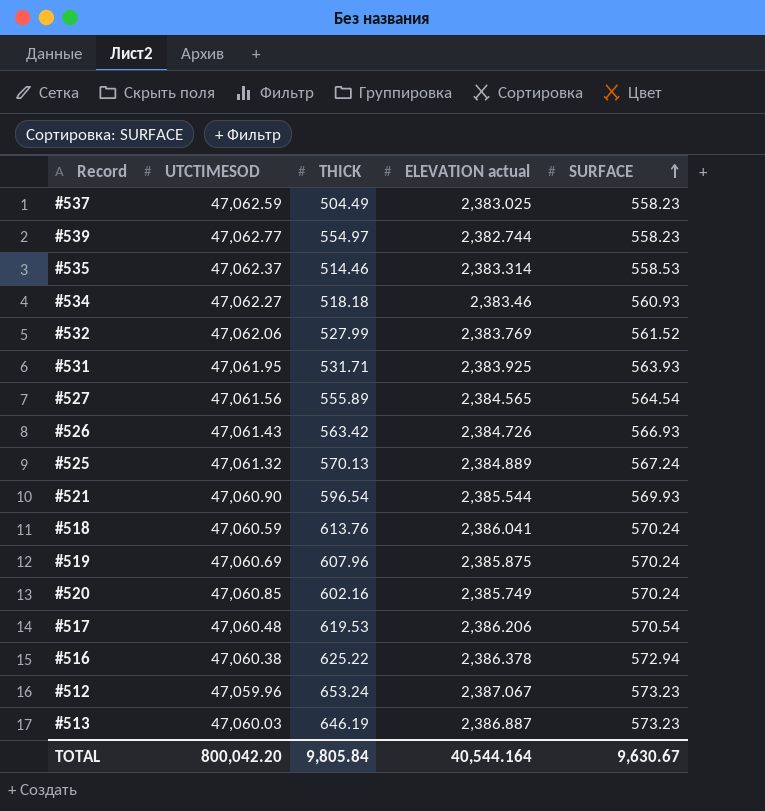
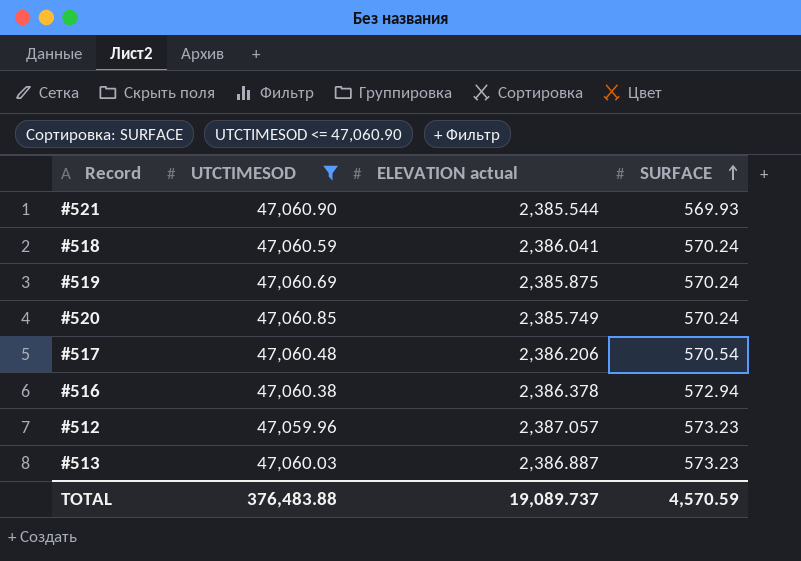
filter: none -> UTCTIMESOD <= 47,060.90
column THICK | position: 3 -> none
#512 | ELEVATION actual: 2,387.067 -> 2,387.057
TOTAL | UTCTIMESOD: 800,042.20 -> 376,483.88
TOTAL | ELEVATION actual: 40,544.164 -> 19,089.737
TOTAL | SURFACE: 9,630.67 -> 4,570.59

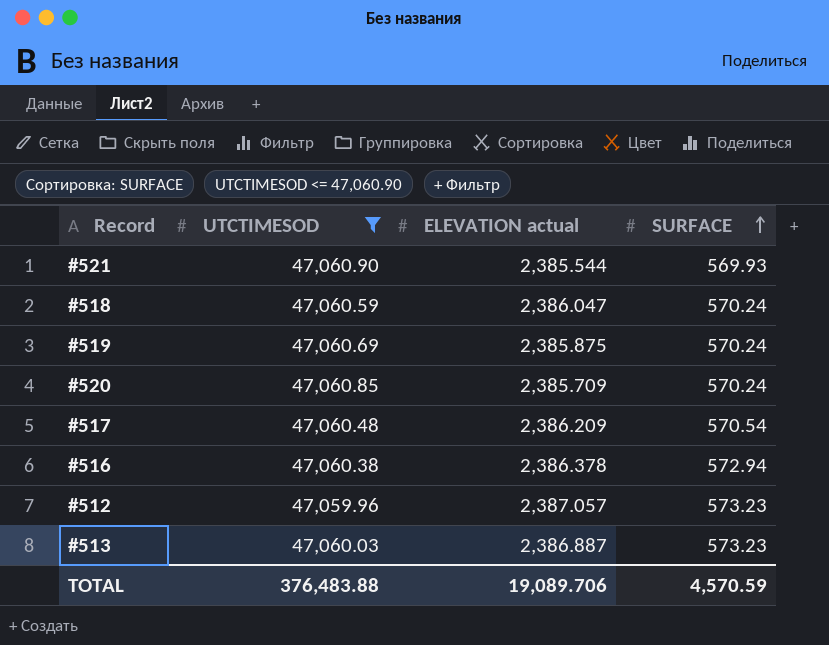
#518 | ELEVATION actual: 2,386.041 -> 2,386.047
#520 | ELEVATION actual: 2,385.749 -> 2,385.709
#517 | ELEVATION actual: 2,386.206 -> 2,386.209
TOTAL | ELEVATION actual: 19,089.737 -> 19,089.706

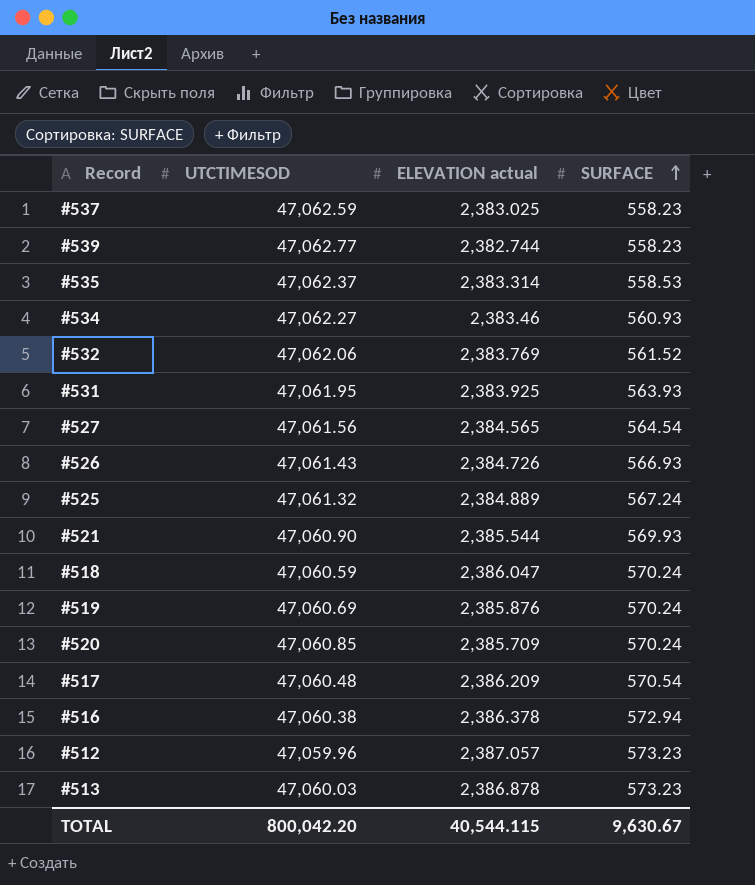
filter: UTCTIMESOD <= 47,060.90 -> none
#519 | ELEVATION actual: 2,385.875 -> 2,385.876
#513 | ELEVATION actual: 2,386.887 -> 2,386.878
TOTAL | UTCTIMESOD: 376,483.88 -> 800,042.20
TOTAL | ELEVATION actual: 19,089.706 -> 40,544.115
TOTAL | SURFACE: 4,570.59 -> 9,630.67

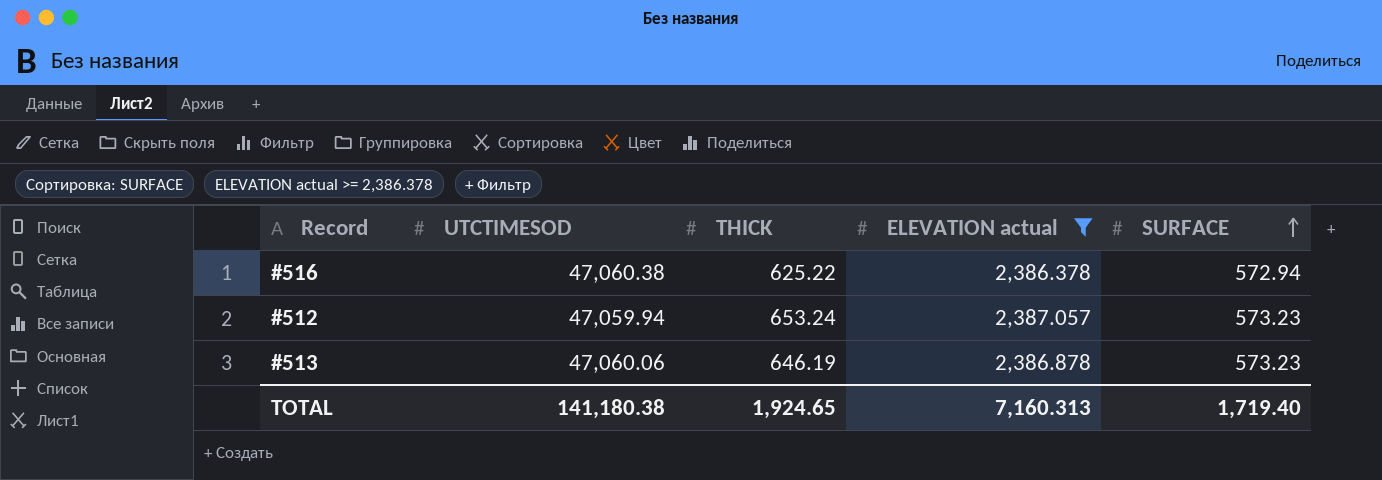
filter: none -> ELEVATION actual >= 2,386.378
column THICK | position: none -> 3
#512 | UTCTIMESOD: 47,059.96 -> 47,059.94
#513 | UTCTIMESOD: 47,060.03 -> 47,060.06
TOTAL | UTCTIMESOD: 800,042.20 -> 141,180.38
TOTAL | ELEVATION actual: 40,544.115 -> 7,160.313
TOTAL | SURFACE: 9,630.67 -> 1,719.40

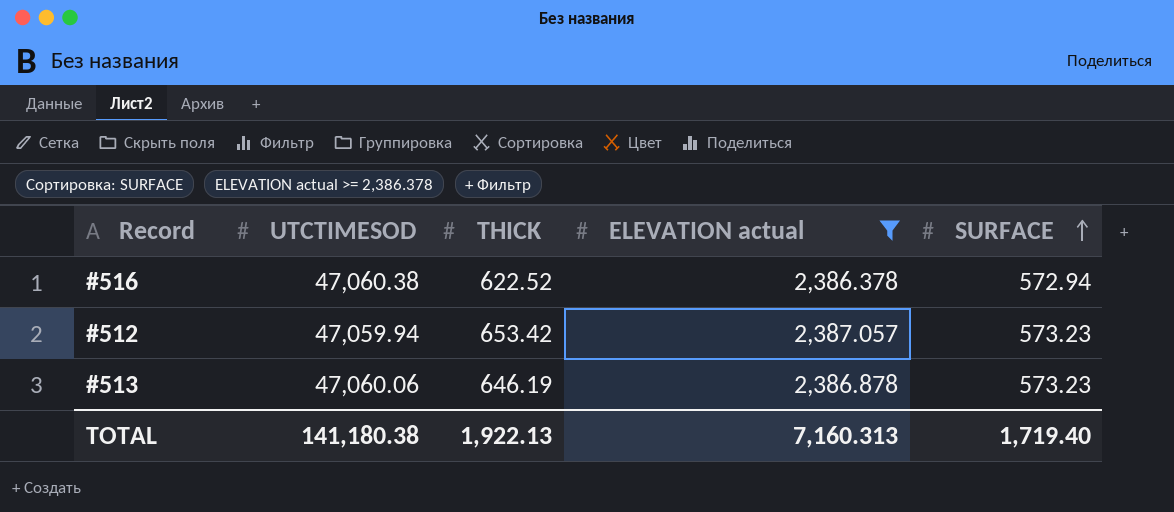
#516 | THICK: 625.22 -> 622.52
#512 | THICK: 653.24 -> 653.42
TOTAL | THICK: 1,924.65 -> 1,922.13

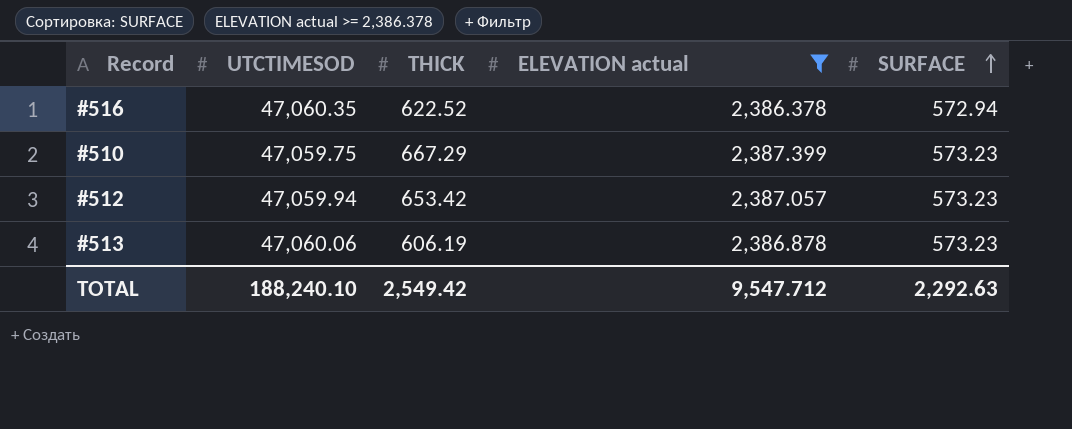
#516 | UTCTIMESOD: 47,060.38 -> 47,060.35
row #510: none -> 47,059.75 | 667.29 | 2,387.399 | 573.23
#513 | THICK: 646.19 -> 606.19
TOTAL | UTCTIMESOD: 141,180.38 -> 188,240.10
TOTAL | THICK: 1,922.13 -> 2,549.42
TOTAL | ELEVATION actual: 7,160.313 -> 9,547.712
TOTAL | SURFACE: 1,719.40 -> 2,292.63

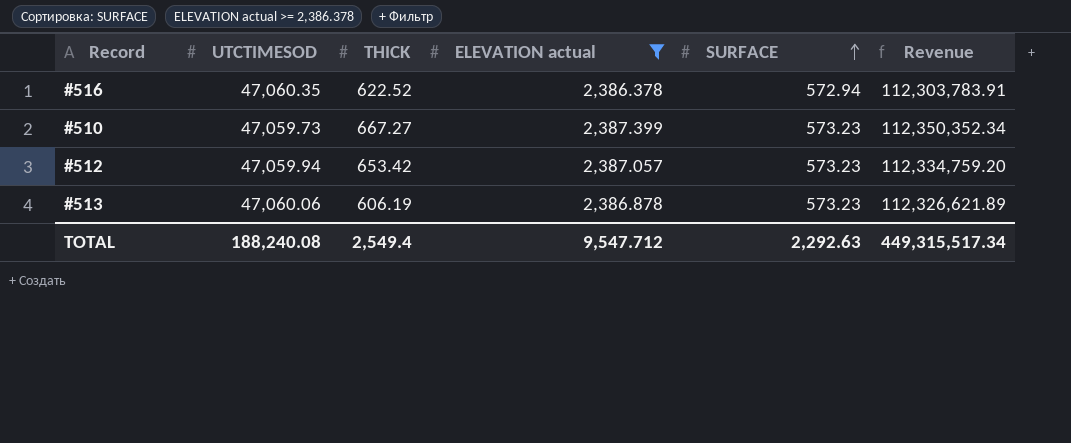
column Revenue | formula: none -> [UTCTIMESOD] * [ELEVATION actual]
#510 | UTCTIMESOD: 47,059.75 -> 47,059.73
#510 | THICK: 667.29 -> 667.27
TOTAL | UTCTIMESOD: 188,240.10 -> 188,240.08
TOTAL | THICK: 2,549.42 -> 2,549.4

